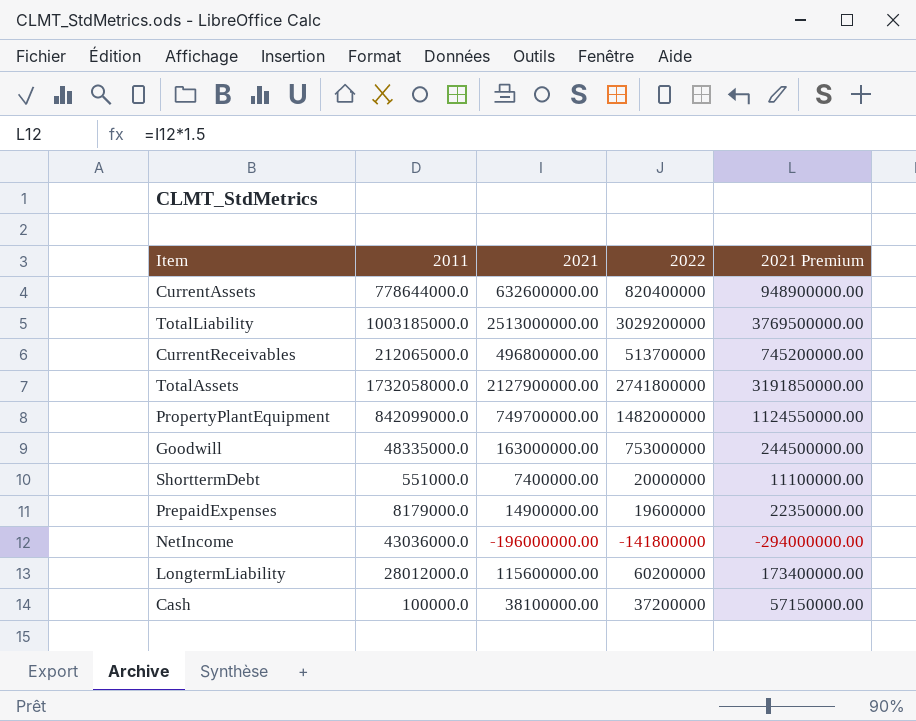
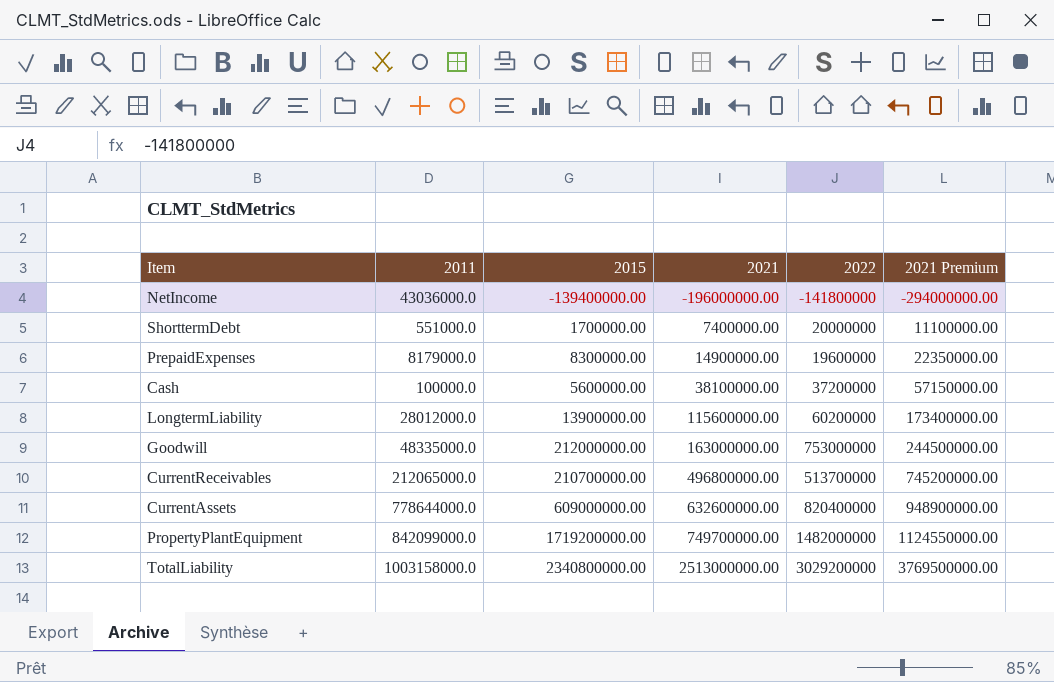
row order: none -> 2021 ascending
column 2015 | position: none -> 3
row TotalAssets: 1732058000.0 | 2127900000.00 | 2741800000 | 3191850000.00 -> none
TotalLiability | 2011: 1003185000.0 -> 1003158000.0

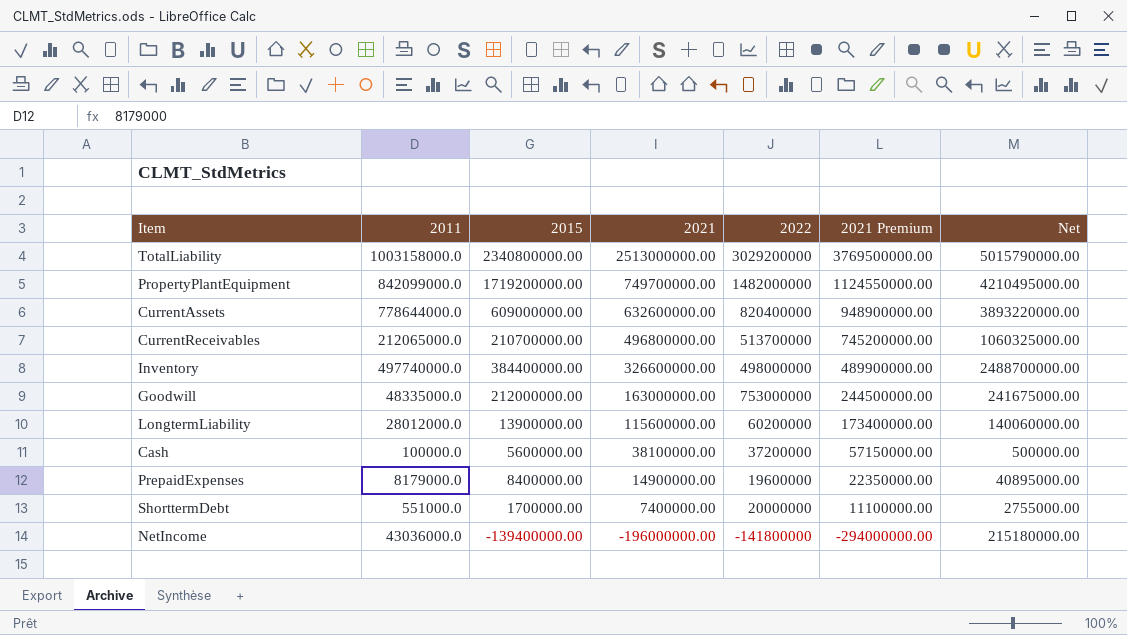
row order: 2021 ascending -> 2021 descending
column Net | formula: none -> [2011] * 5
row Inventory: none -> 497740000.0 | 384400000.00 | 326600000.00 | 498000000 | 489900000.00 | 2488700000.00
PrepaidExpenses | 2015: 8300000.00 -> 8400000.00

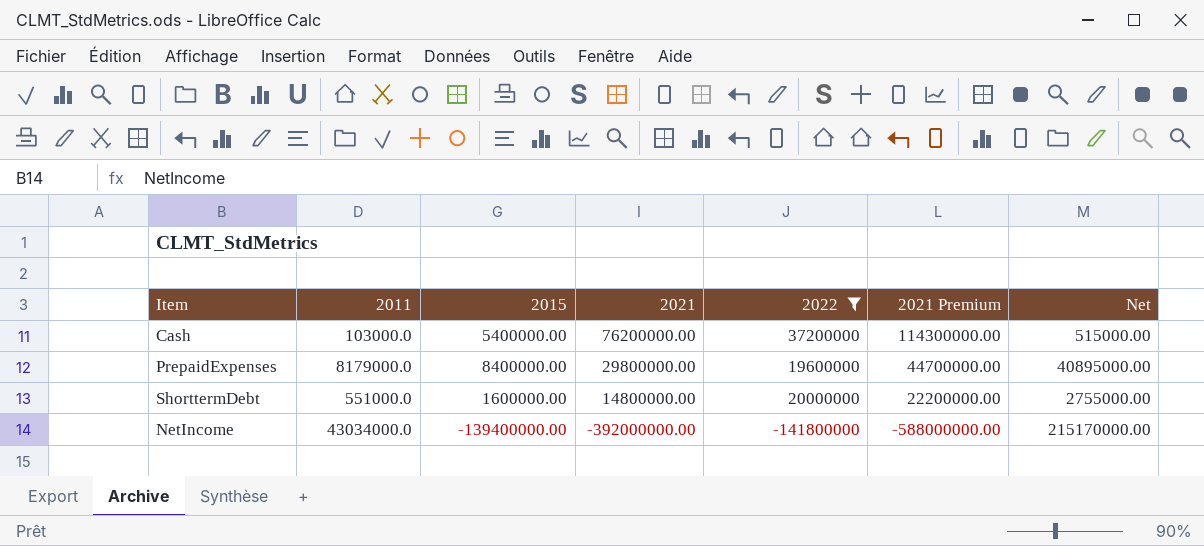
filter: none -> 2022 <= 37200000
Cash | 2011: 100000.0 -> 103000.0
Cash | 2015: 5600000.00 -> 5400000.00
Cash | 2021: 38100000.00 -> 76200000.00
Cash | 2021 Premium: 57150000.00 -> 114300000.00
Cash | Net: 500000.00 -> 515000.00
PrepaidExpenses | 2021: 14900000.00 -> 29800000.00
PrepaidExpenses | 2021 Premium: 22350000.00 -> 44700000.00
ShorttermDebt | 2015: 1700000.00 -> 1600000.00
ShorttermDebt | 2021: 7400000.00 -> 14800000.00
ShorttermDebt | 2021 Premium: 11100000.00 -> 22200000.00
NetIncome | 2011: 43036000.0 -> 43034000.0
NetIncome | 2021: -196000000.00 -> -392000000.00
NetIncome | 2021 Premium: -294000000.00 -> -588000000.00
NetIncome | Net: 215180000.00 -> 215170000.00

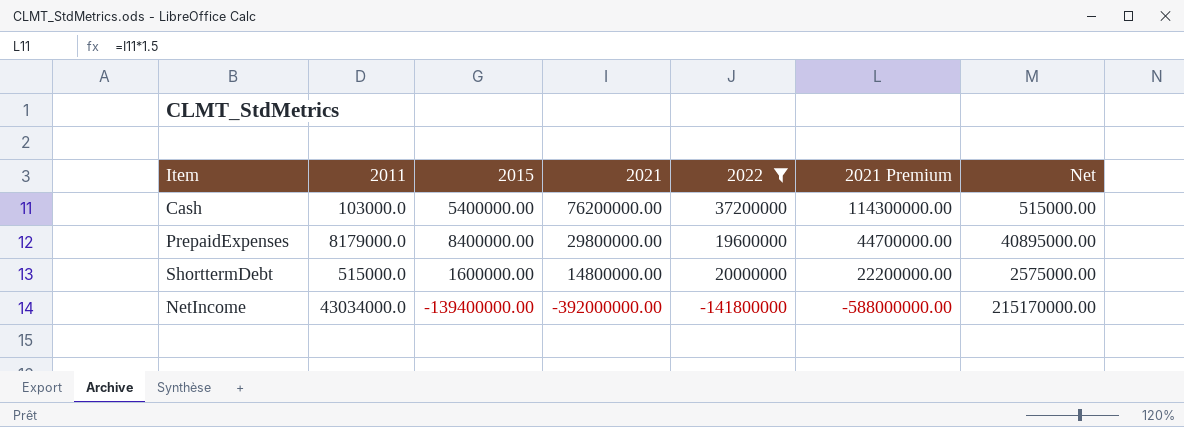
ShorttermDebt | 2011: 551000.0 -> 515000.0
ShorttermDebt | Net: 2755000.00 -> 2575000.00

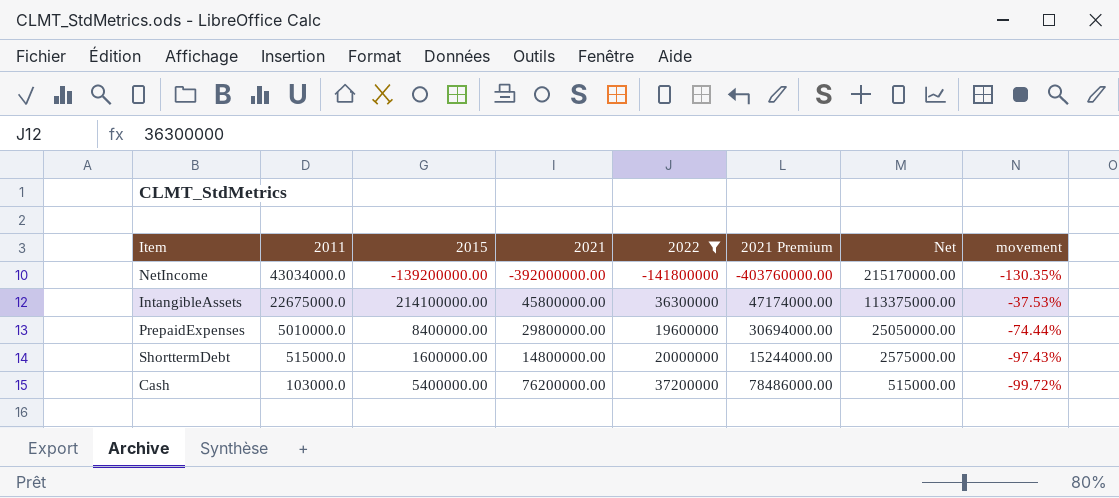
row order: 2021 descending -> 2011 descending
column 2021 Premium | formula: [2021] * 1.5 -> [2021] * 1.03
column movement | formula: none -> ([2011] - [2022]) / [2022]
NetIncome | 2015: -139400000.00 -> -139200000.00
row IntangibleAssets: none -> 22675000.0 | 214100000.00 | 45800000.00 | 36300000 | 47174000.00 | 113375000.00 | -37.53%
PrepaidExpenses | 2011: 8179000.0 -> 5010000.0
PrepaidExpenses | Net: 40895000.00 -> 25050000.00

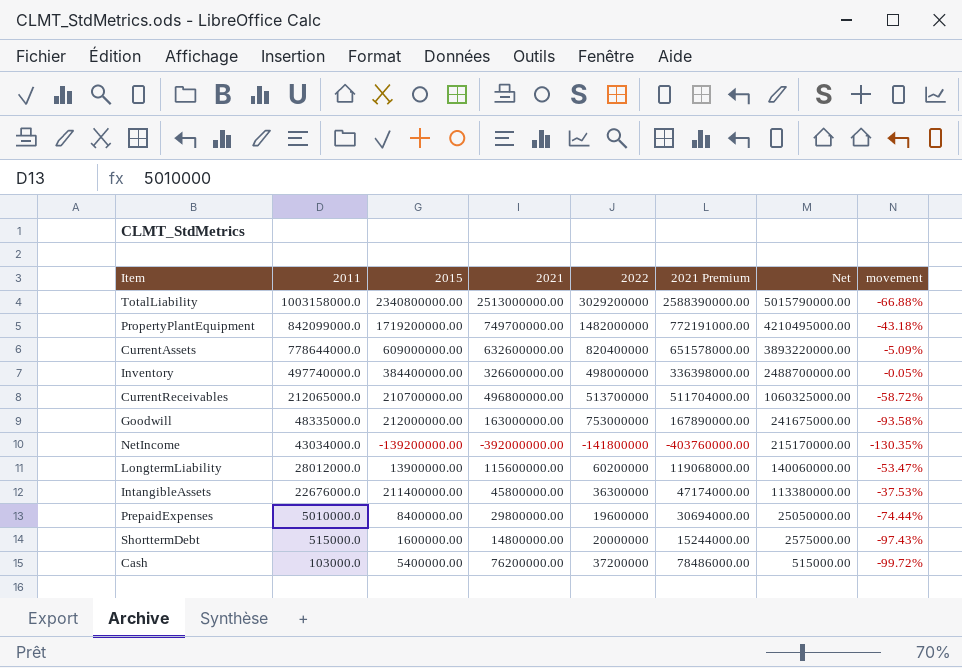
filter: 2022 <= 37200000 -> none
IntangibleAssets | 2011: 22675000.0 -> 22676000.0
IntangibleAssets | 2015: 214100000.00 -> 211400000.00
IntangibleAssets | Net: 113375000.00 -> 113380000.00

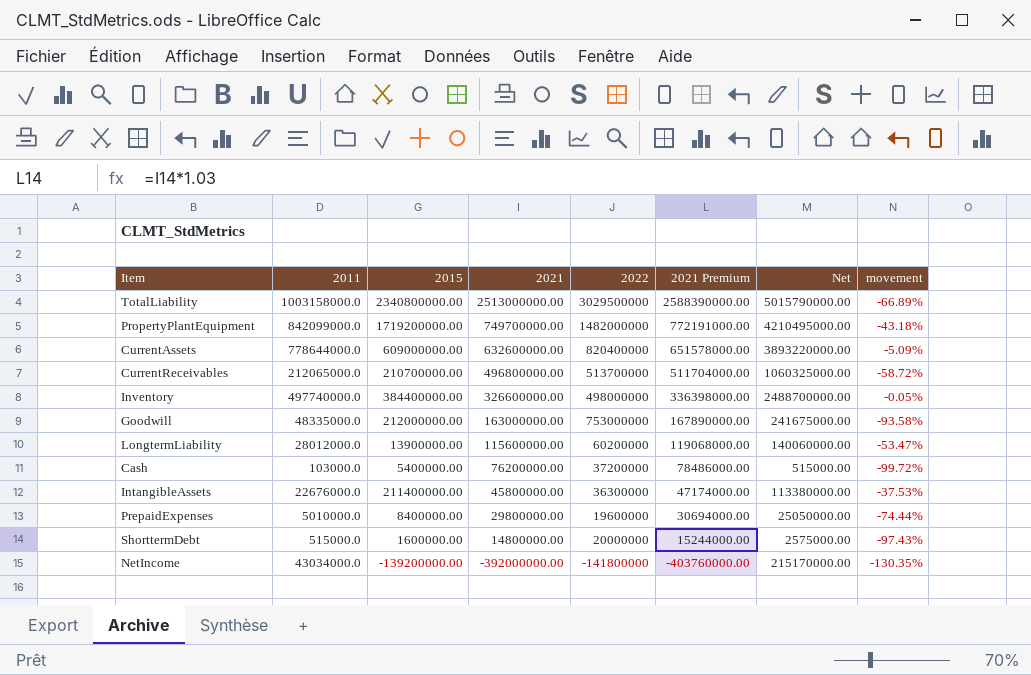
row order: 2011 descending -> 2021 descending
TotalLiability | 2022: 3029200000 -> 3029500000
TotalLiability | movement: -66.88% -> -66.89%

